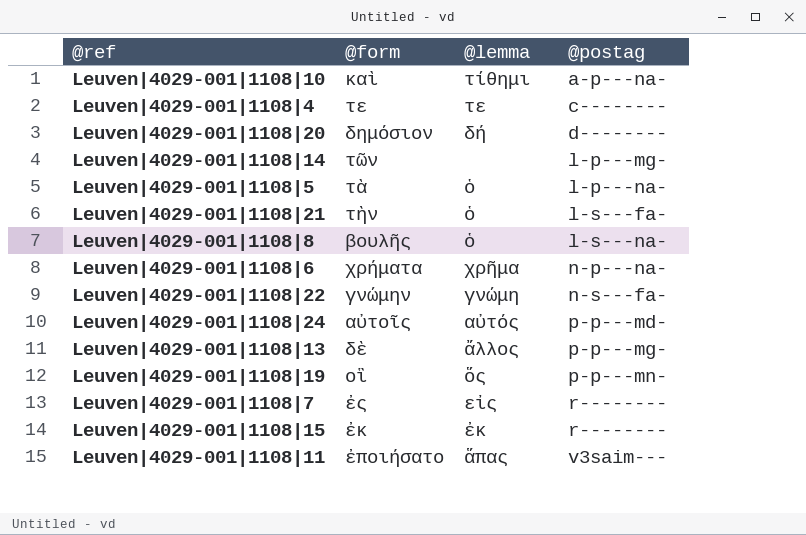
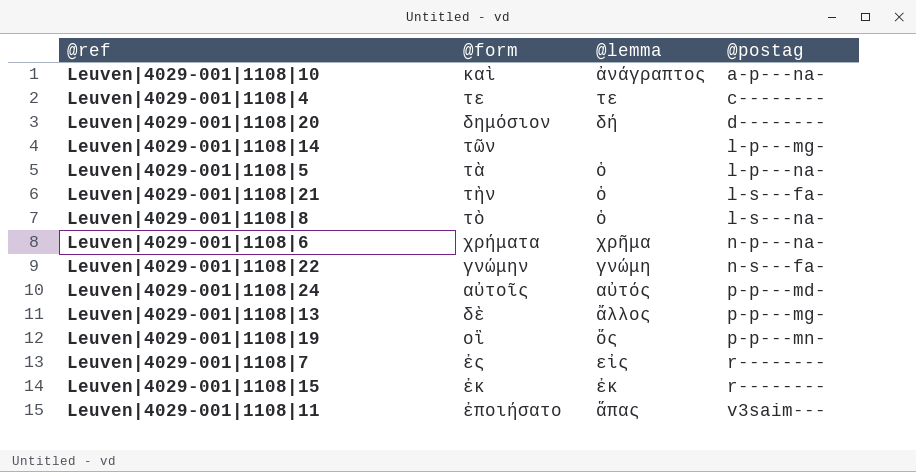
Leuven|4029-001|1108|10 | @lemma: τίθημι -> ἀνάγραπτος
Leuven|4029-001|1108|8 | @form: βουλῆς -> τὸ

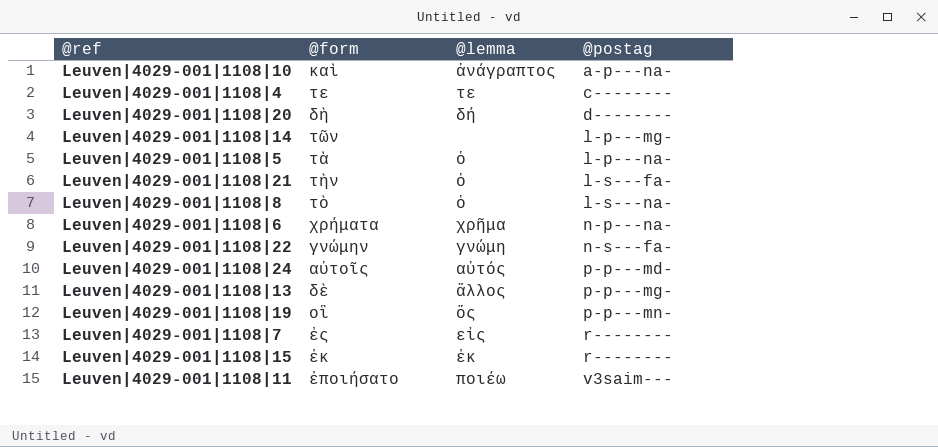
Leuven|4029-001|1108|20 | @form: δημόσιον -> δὴ
Leuven|4029-001|1108|11 | @lemma: ἅπας -> ποιέω

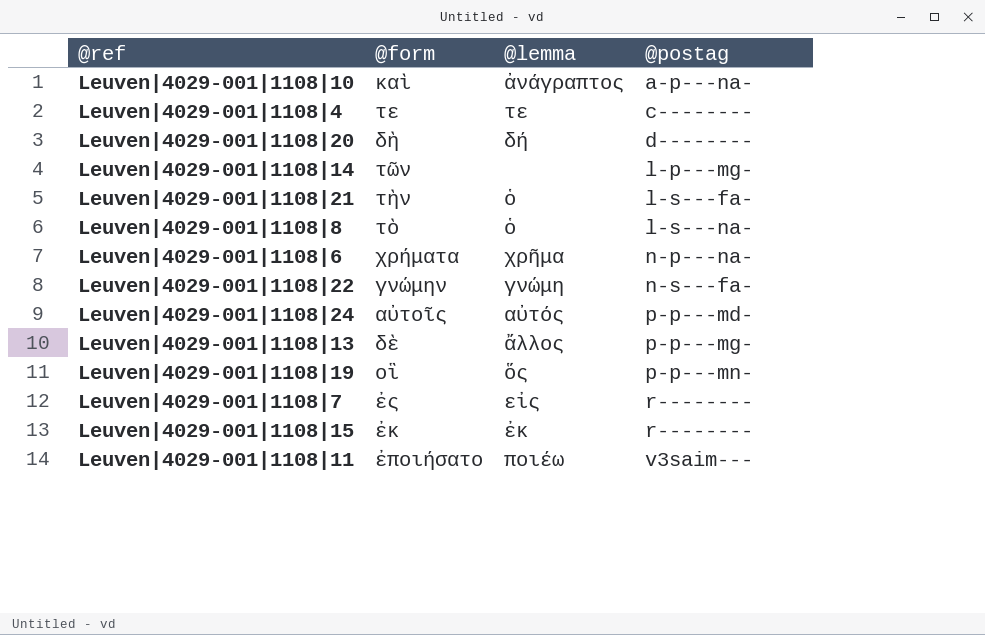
row Leuven|4029-001|1108|5: τὰ | ὁ | l-p---na- -> none

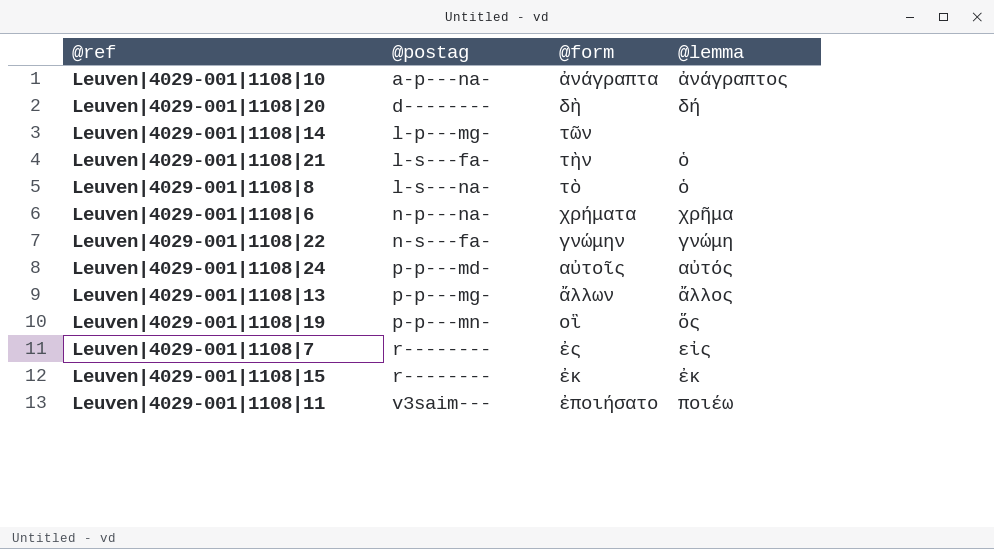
column @postag | position: 4 -> 2
row Leuven|4029-001|1108|4: τε | τε | c-------- -> none
Leuven|4029-001|1108|10 | @form: καὶ -> ἀνάγραπτα
Leuven|4029-001|1108|13 | @form: δὲ -> ἄλλων

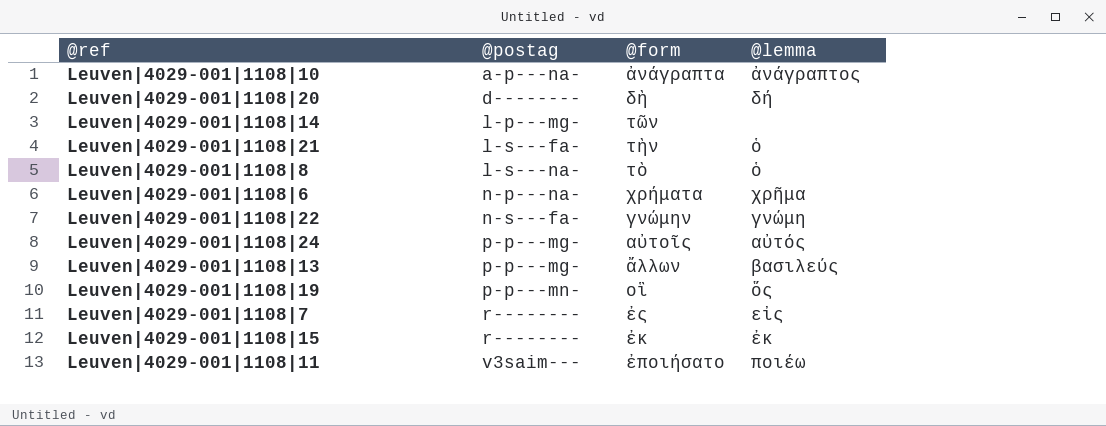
Leuven|4029-001|1108|24 | @postag: p-p---md- -> p-p---mg-
Leuven|4029-001|1108|13 | @lemma: ἄλλος -> βασιλεύς

